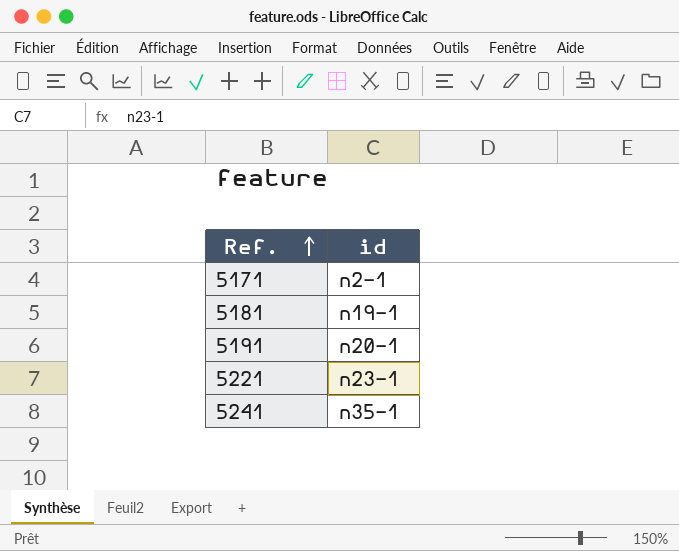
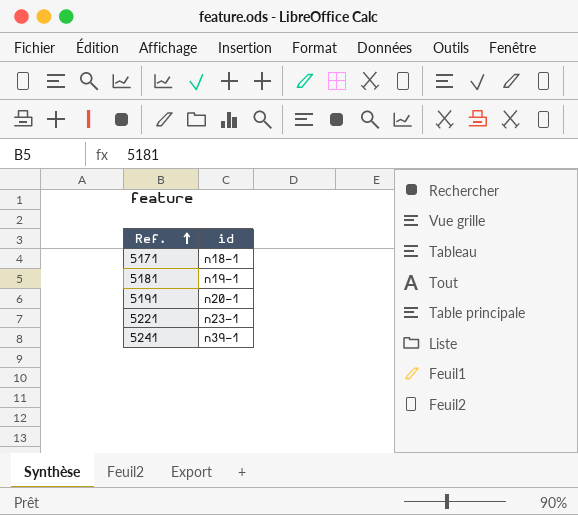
5171 | id: n2-1 -> n18-1
5241 | id: n35-1 -> n39-1

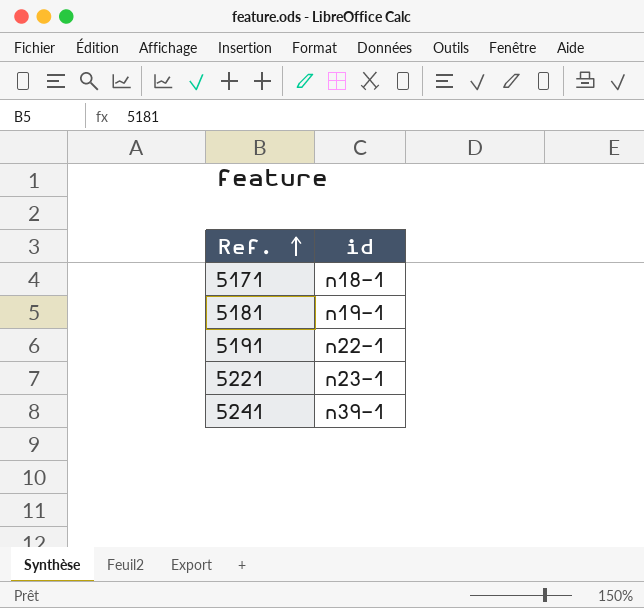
5191 | id: n20-1 -> n22-1

